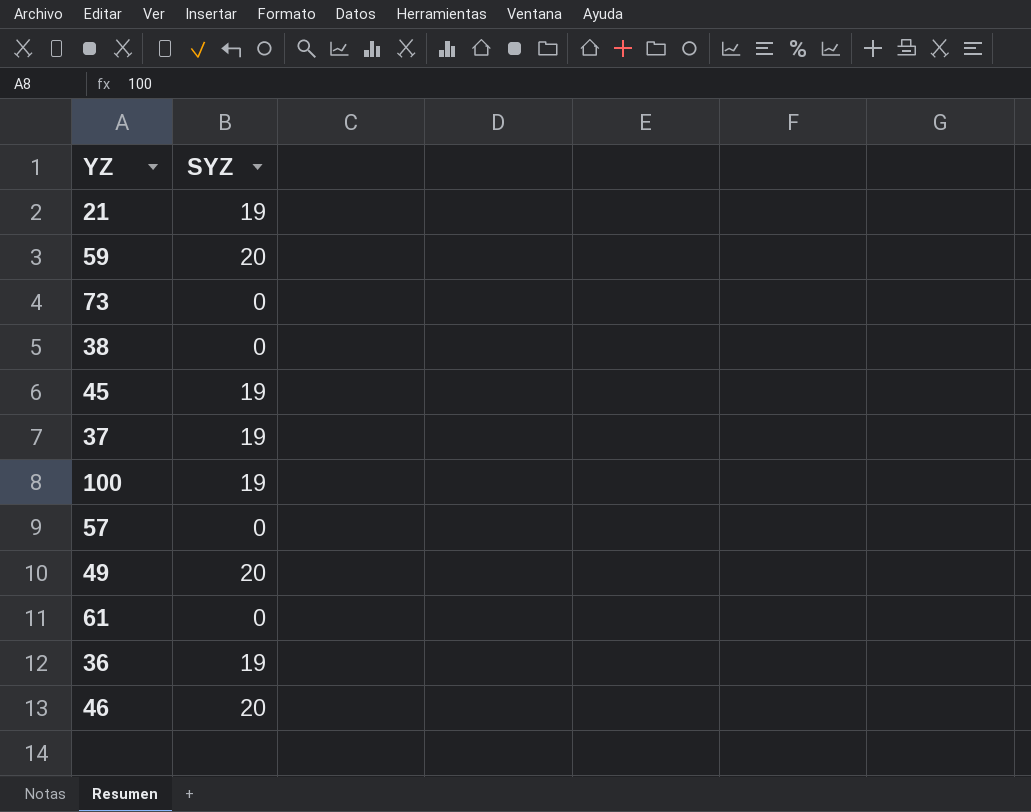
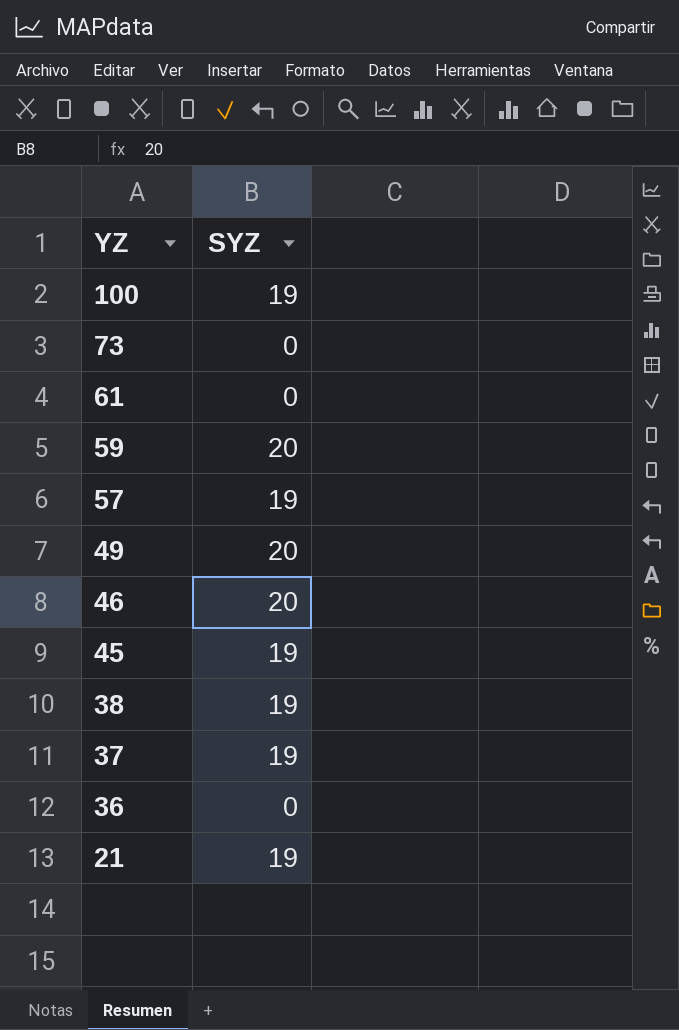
row order: none -> YZ descending
57 | SYZ: 0 -> 19
38 | SYZ: 0 -> 19
36 | SYZ: 19 -> 0

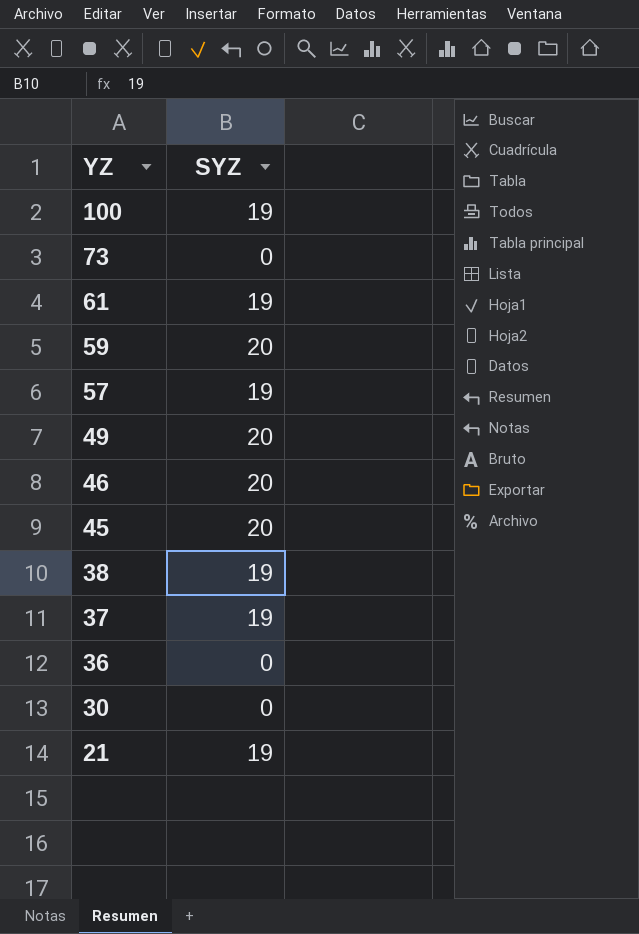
61 | SYZ: 0 -> 19
45 | SYZ: 19 -> 20
row 30: none -> 0

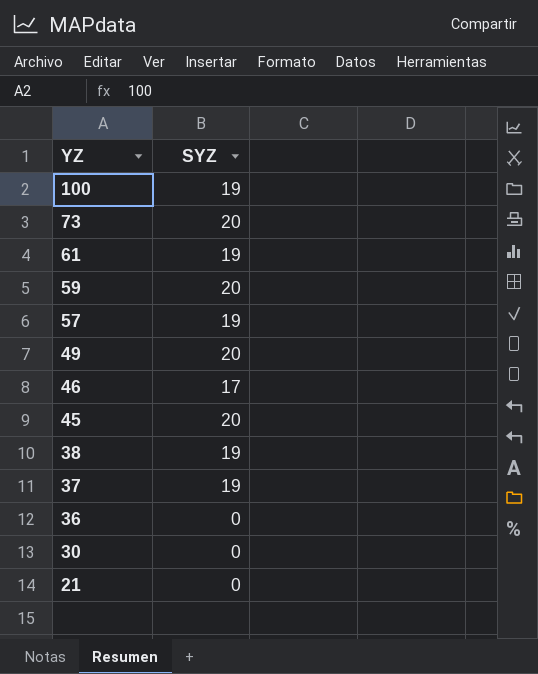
73 | SYZ: 0 -> 20
46 | SYZ: 20 -> 17
21 | SYZ: 19 -> 0

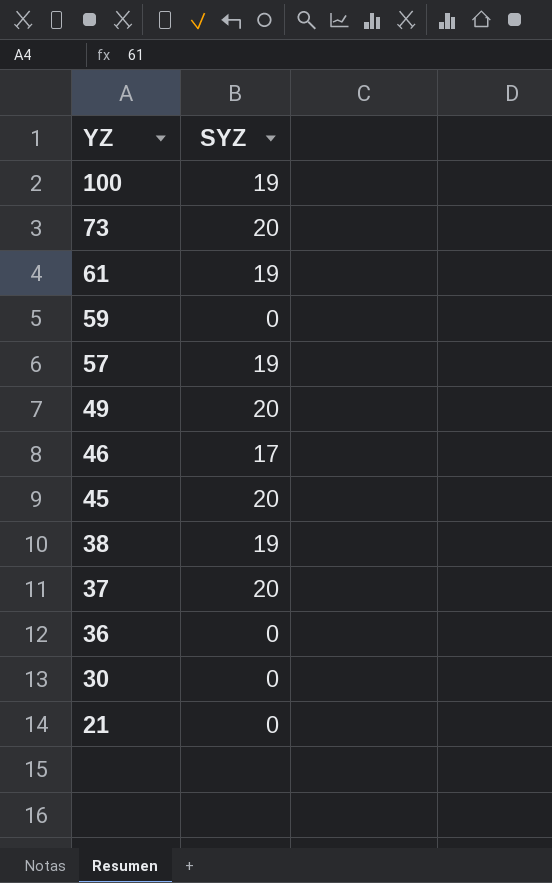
59 | SYZ: 20 -> 0
37 | SYZ: 19 -> 20

